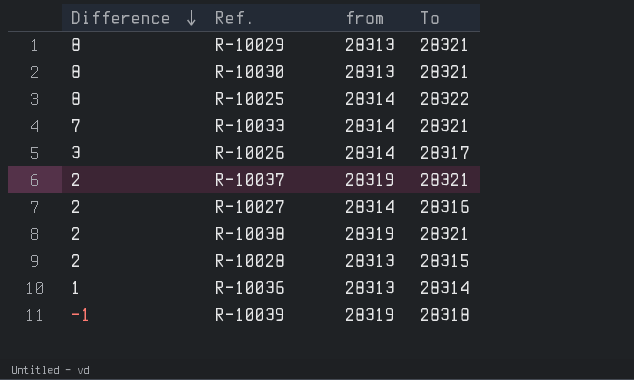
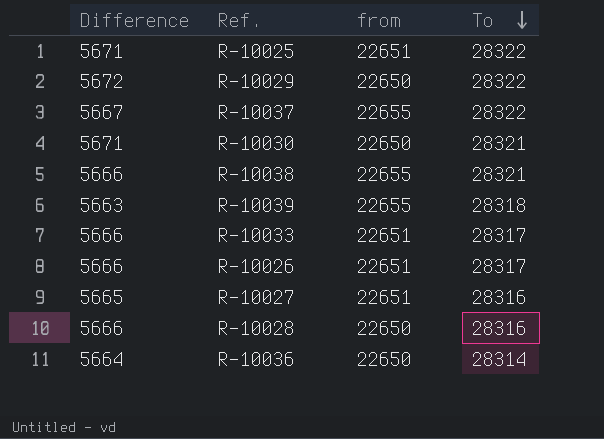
row order: Difference descending -> To descending
R-10025 | Difference: 8 -> 5671
R-10025 | from: 28314 -> 22651
R-10029 | Difference: 8 -> 5672
R-10029 | from: 28313 -> 22650
R-10029 | To: 28321 -> 28322
R-10037 | Difference: 2 -> 5667
R-10037 | from: 28319 -> 22655
R-10037 | To: 28321 -> 28322
R-10030 | Difference: 8 -> 5671
R-10030 | from: 28313 -> 22650
R-10038 | Difference: 2 -> 5666
R-10038 | from: 28319 -> 22655
R-10039 | Difference: -1 -> 5663
R-10039 | from: 28319 -> 22655
R-10033 | Difference: 7 -> 5666
R-10033 | from: 28314 -> 22651
R-10033 | To: 28321 -> 28317
R-10026 | Difference: 3 -> 5666
R-10026 | from: 28314 -> 22651
R-10027 | Difference: 2 -> 5665
R-10027 | from: 28314 -> 22651
R-10028 | Difference: 2 -> 5666
R-10028 | from: 28313 -> 22650
R-10028 | To: 28315 -> 28316
R-10036 | Difference: 1 -> 5664
R-10036 | from: 28313 -> 22650

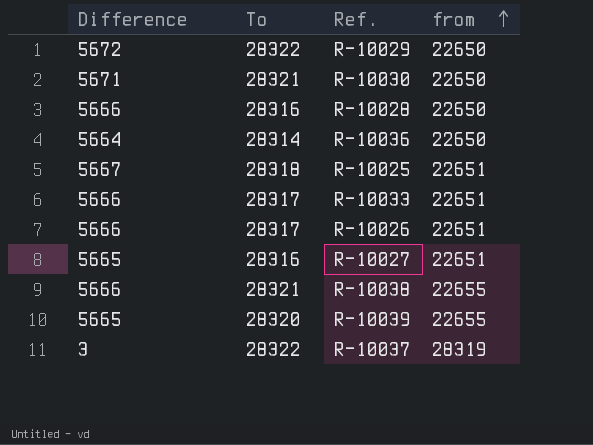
row order: To descending -> from ascending
column To | position: 4 -> 2
R-10025 | Difference: 5671 -> 5667
R-10025 | To: 28322 -> 28318
R-10039 | Difference: 5663 -> 5665
R-10039 | To: 28318 -> 28320
R-10037 | Difference: 5667 -> 3
R-10037 | from: 22655 -> 28319

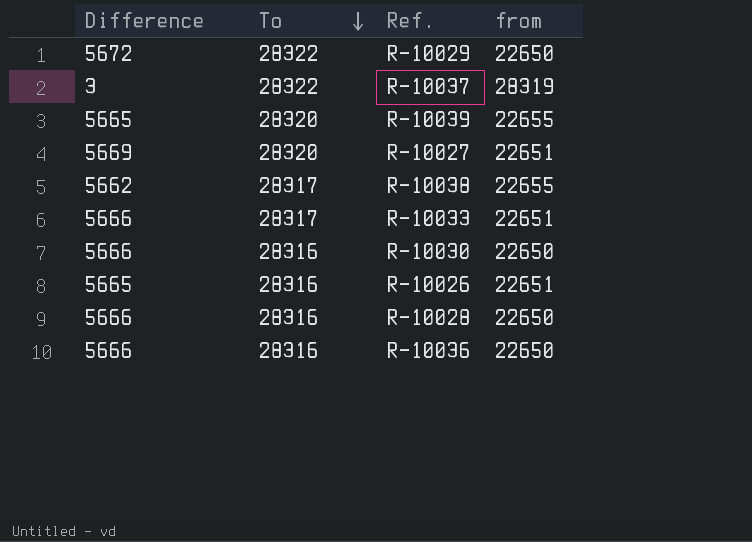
row order: from ascending -> To descending
row R-10025: 5667 | 28318 | 22651 -> none
R-10027 | Difference: 5665 -> 5669
R-10027 | To: 28316 -> 28320
R-10038 | Difference: 5666 -> 5662
R-10038 | To: 28321 -> 28317
R-10030 | Difference: 5671 -> 5666
R-10030 | To: 28321 -> 28316
R-10026 | Difference: 5666 -> 5665
R-10026 | To: 28317 -> 28316
R-10036 | Difference: 5664 -> 5666
R-10036 | To: 28314 -> 28316

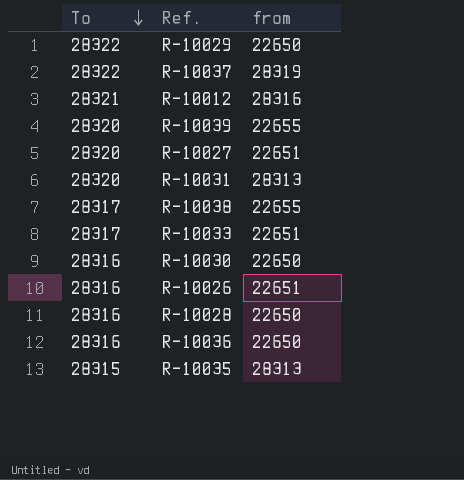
column Difference | formula: [To] - [from] -> none
row R-10012: none -> 28321 | 28316
row R-10031: none -> 28320 | 28313
row R-10035: none -> 28315 | 28313

